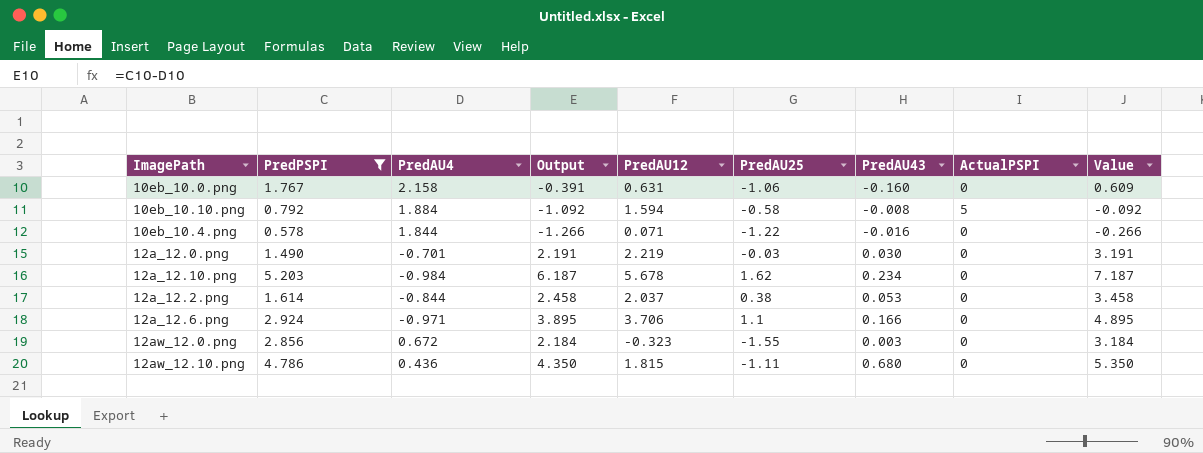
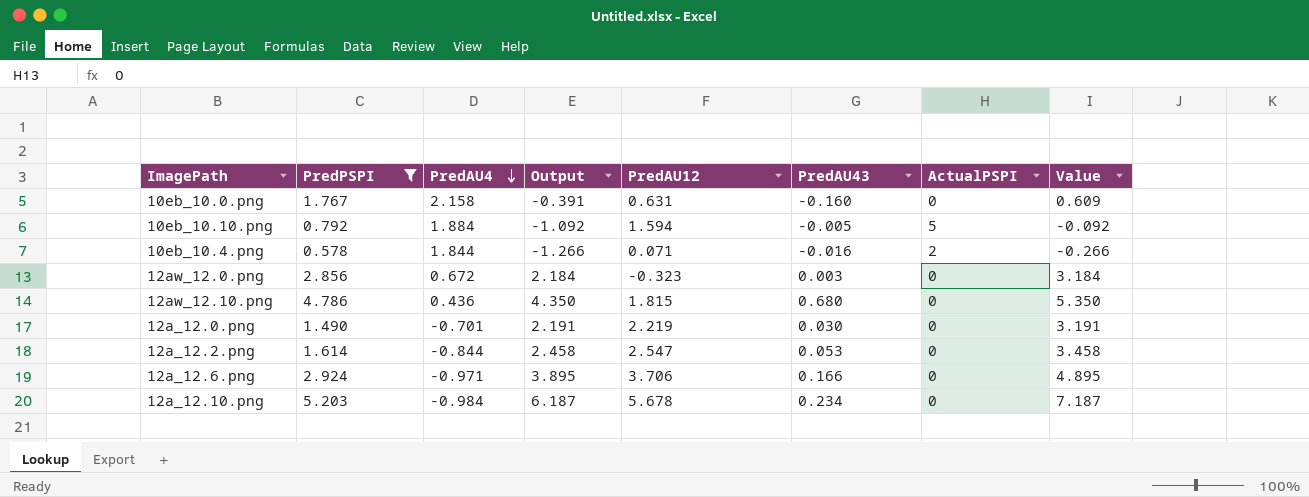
row order: none -> PredAU4 descending
column PredAU25 | position: 6 -> none
10eb_10.10.png | PredAU43: -0.008 -> -0.005
10eb_10.4.png | ActualPSPI: 0 -> 2
12a_12.2.png | PredAU12: 2.037 -> 2.547

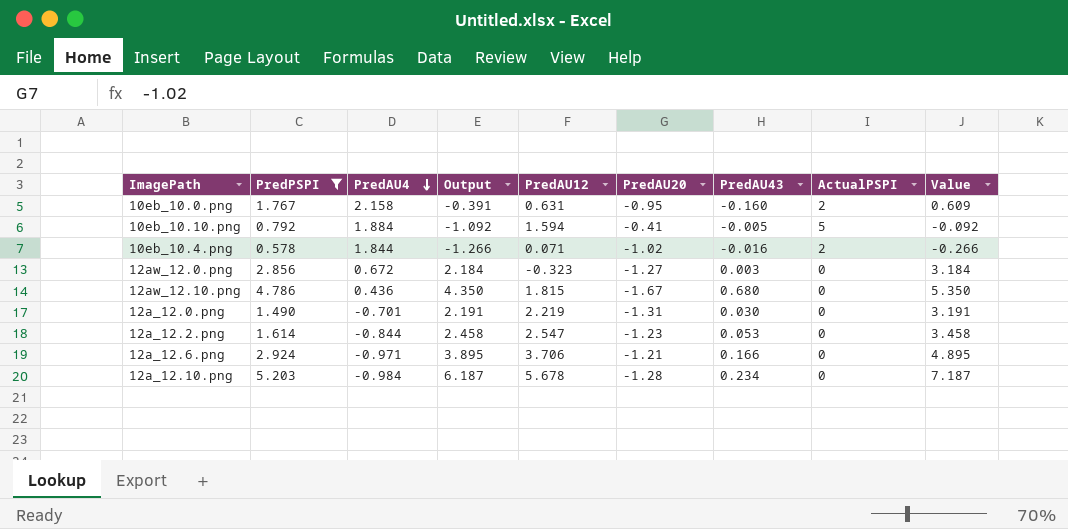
column PredAU20 | position: none -> 6
10eb_10.0.png | ActualPSPI: 0 -> 2

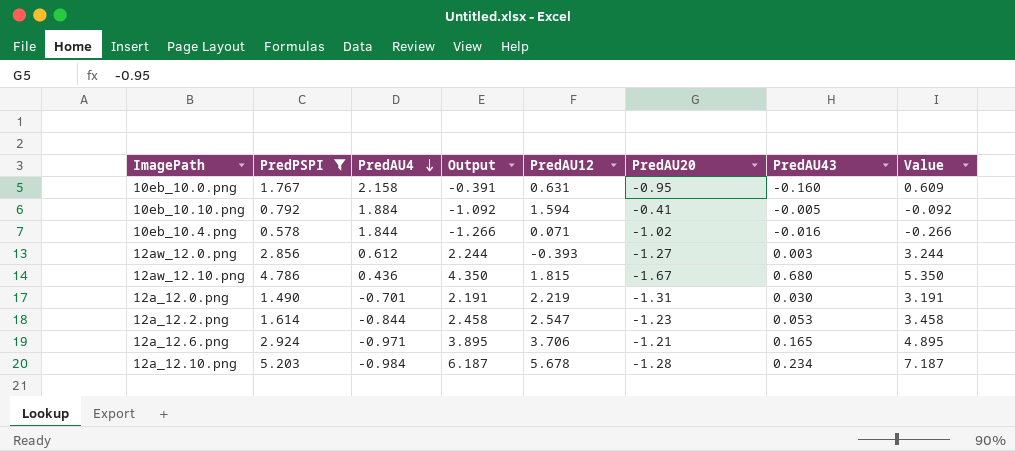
column ActualPSPI | position: 8 -> none
12aw_12.0.png | PredAU4: 0.672 -> 0.612
12aw_12.0.png | Output: 2.184 -> 2.244
12aw_12.0.png | PredAU12: -0.323 -> -0.393
12aw_12.0.png | Value: 3.184 -> 3.244
12a_12.6.png | PredAU43: 0.166 -> 0.165

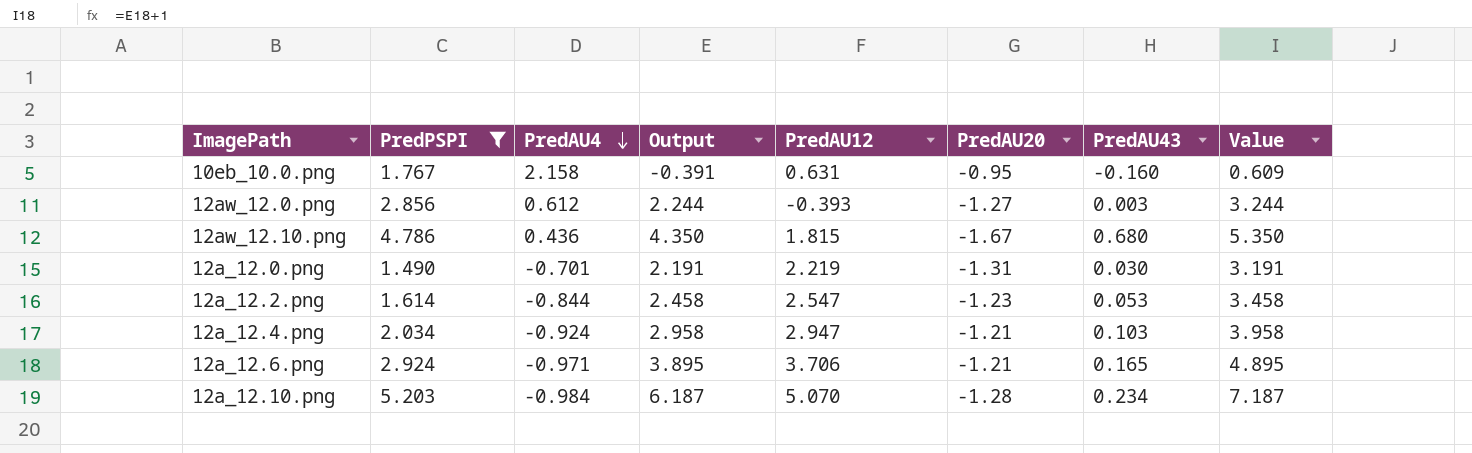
row 10eb_10.10.png: 0.792 | 1.884 | -1.092 | 1.594 | -0.41 | -0.005 | -0.092 -> none
row 10eb_10.4.png: 0.578 | 1.844 | -1.266 | 0.071 | -1.02 | -0.016 | -0.266 -> none
row 12a_12.4.png: none -> 2.034 | -0.924 | 2.958 | 2.947 | -1.21 | 0.103 | 3.958
12a_12.10.png | PredAU12: 5.678 -> 5.070

